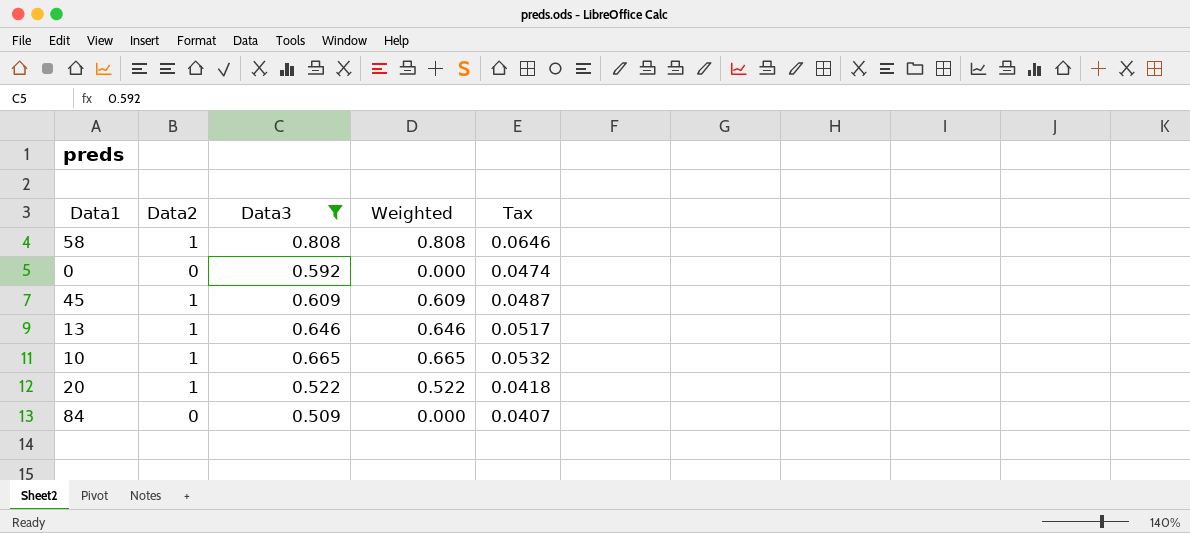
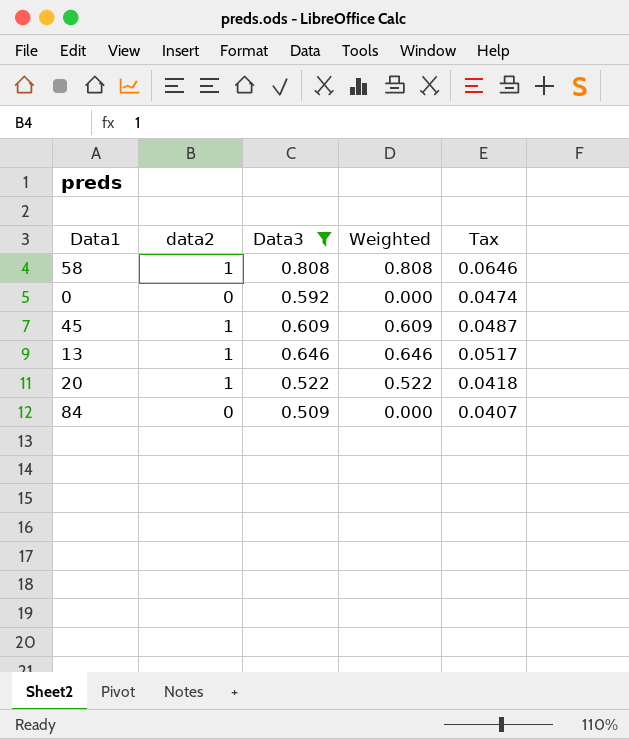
column name: Data2 -> data2
row 10: 1 | 0.665 | 0.665 | 0.0532 -> none

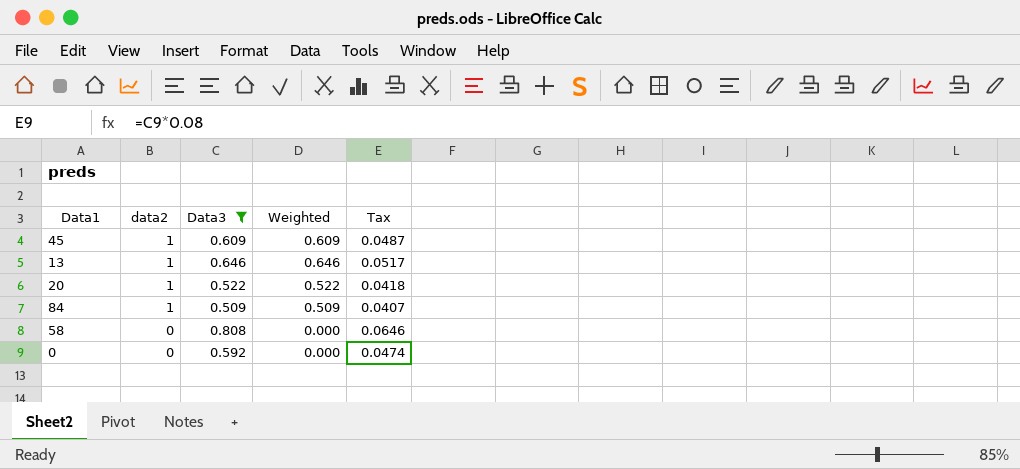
row order: none -> data2 descending
84 | data2: 0 -> 1
84 | Weighted: 0.000 -> 0.509
58 | data2: 1 -> 0
58 | Weighted: 0.808 -> 0.000

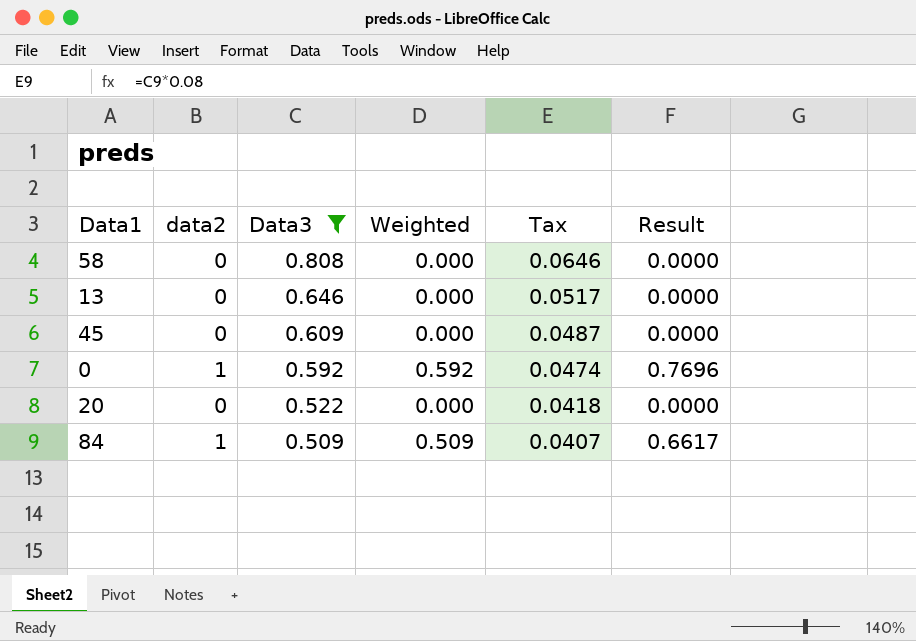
row order: data2 descending -> Data3 descending
column Result | formula: none -> [Weighted] * 1.3
13 | data2: 1 -> 0
13 | Weighted: 0.646 -> 0.000
45 | data2: 1 -> 0
45 | Weighted: 0.609 -> 0.000
0 | data2: 0 -> 1
0 | Weighted: 0.000 -> 0.592
20 | data2: 1 -> 0
20 | Weighted: 0.522 -> 0.000

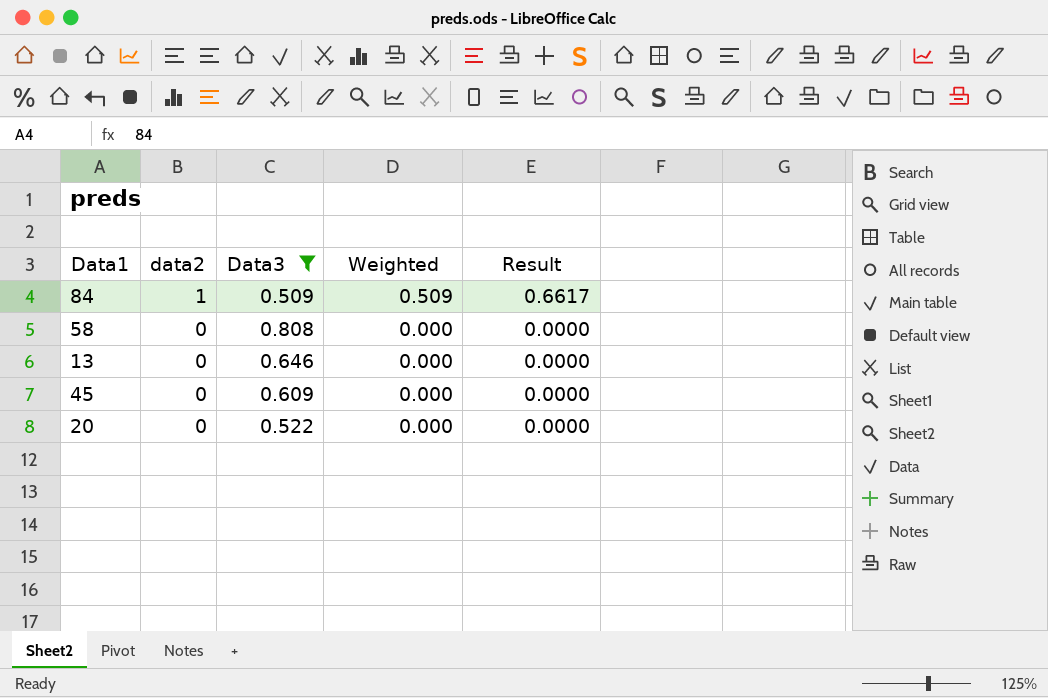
row order: Data3 descending -> data2 descending
column Tax | formula: [Data3] * 0.08 -> none
row 0: 1 | 0.592 | 0.592 | 0.0474 | 0.7696 -> none

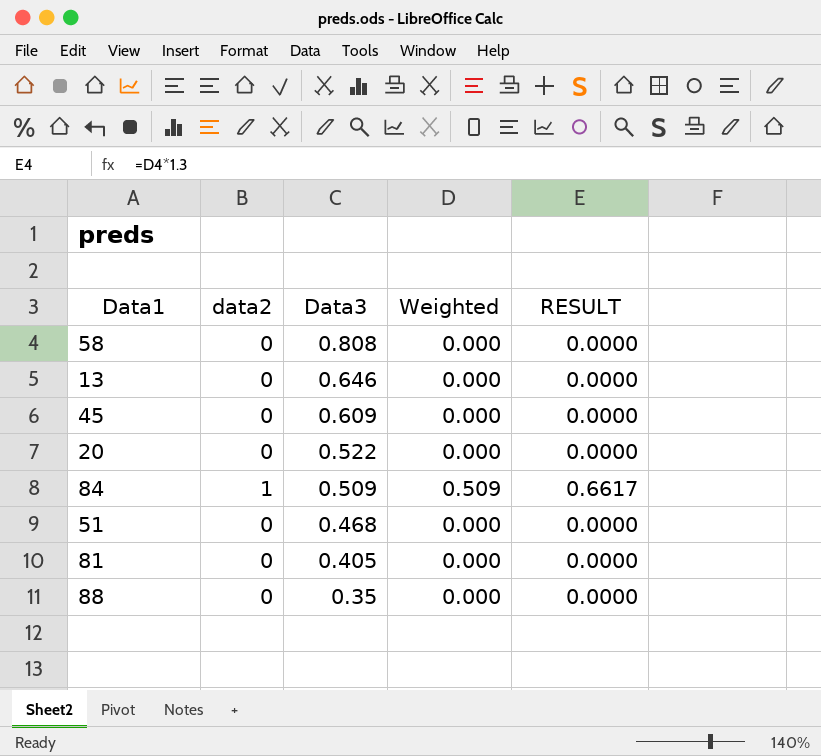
filter: Data3 >= 0.509 -> none
row order: data2 descending -> Data3 descending
column name: Result -> RESULT

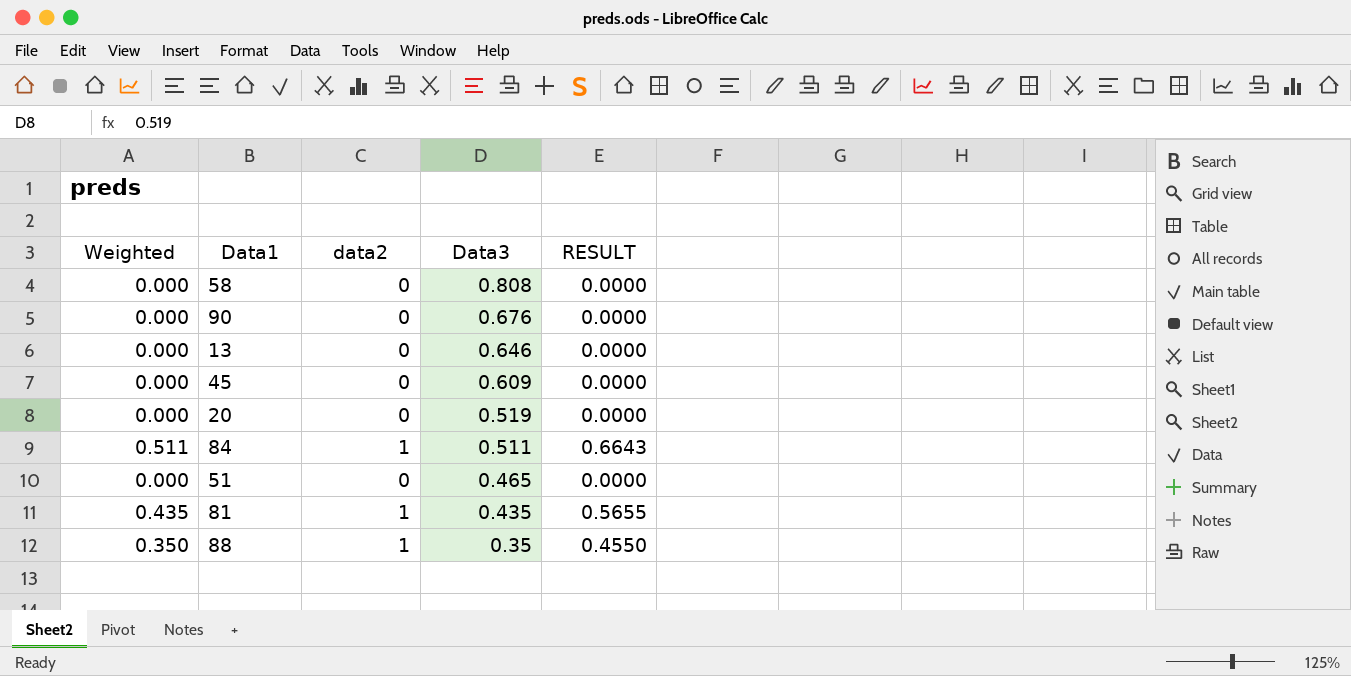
column Weighted | position: 4 -> 1
row 90: none -> 0.000 | 0 | 0.676 | 0.0000
20 | Data3: 0.522 -> 0.519
84 | Weighted: 0.509 -> 0.511
84 | Data3: 0.509 -> 0.511
84 | RESULT: 0.6617 -> 0.6643
51 | Data3: 0.468 -> 0.465
81 | Weighted: 0.000 -> 0.435
81 | data2: 0 -> 1
81 | Data3: 0.405 -> 0.435
81 | RESULT: 0.0000 -> 0.5655
88 | Weighted: 0.000 -> 0.350
88 | data2: 0 -> 1
88 | RESULT: 0.0000 -> 0.4550

